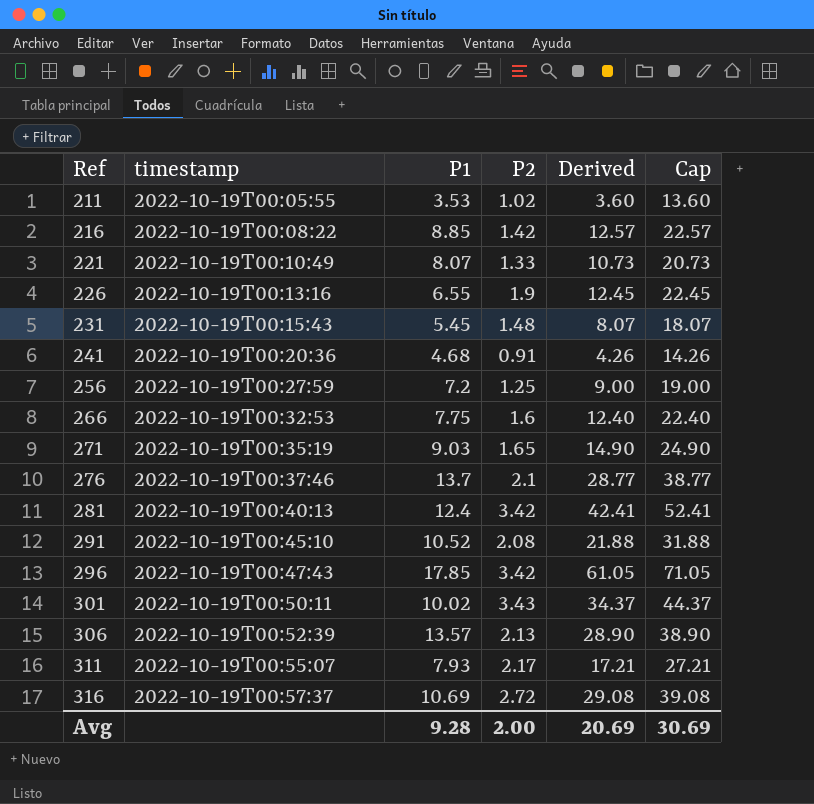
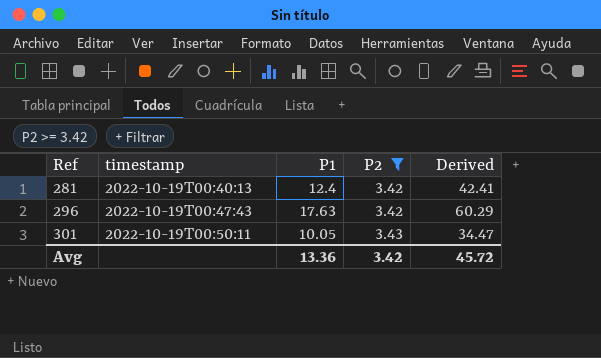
filter: none -> P2 >= 3.42
column Cap | formula: [Derived] + 10 -> none
296 | P1: 17.85 -> 17.63
296 | Derived: 61.05 -> 60.29
301 | P1: 10.02 -> 10.05
301 | Derived: 34.37 -> 34.47
Avg | P1: 9.28 -> 13.36
Avg | P2: 2.00 -> 3.42
Avg | Derived: 20.69 -> 45.72

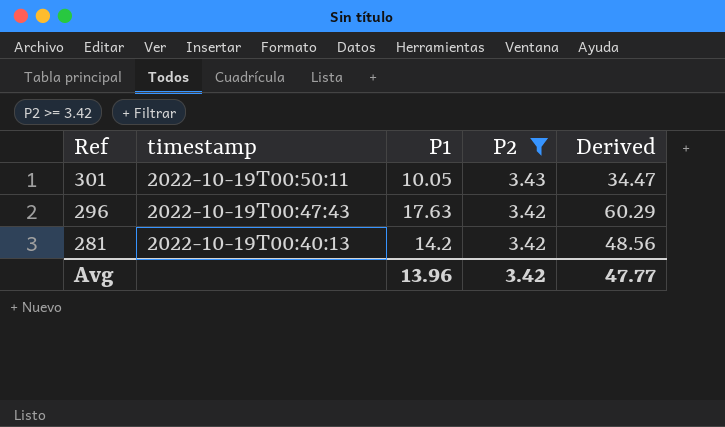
row order: Ref ascending -> Ref descending
281 | P1: 12.4 -> 14.2
281 | Derived: 42.41 -> 48.56
Avg | P1: 13.36 -> 13.96
Avg | Derived: 45.72 -> 47.77

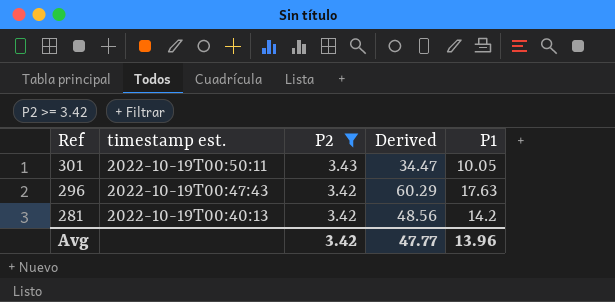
column name: timestamp -> timestamp est.
column P1 | position: 3 -> 5

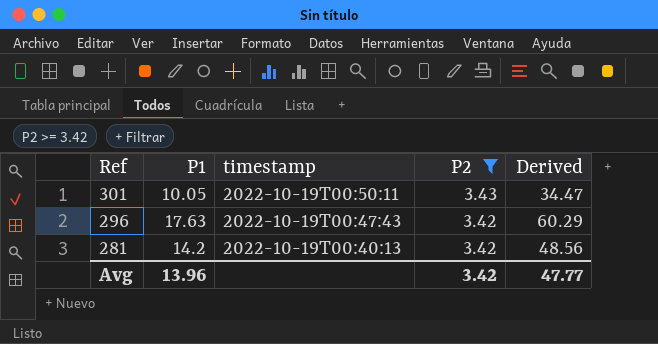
column P1 | position: 5 -> 2
column name: timestamp est. -> timestamp

